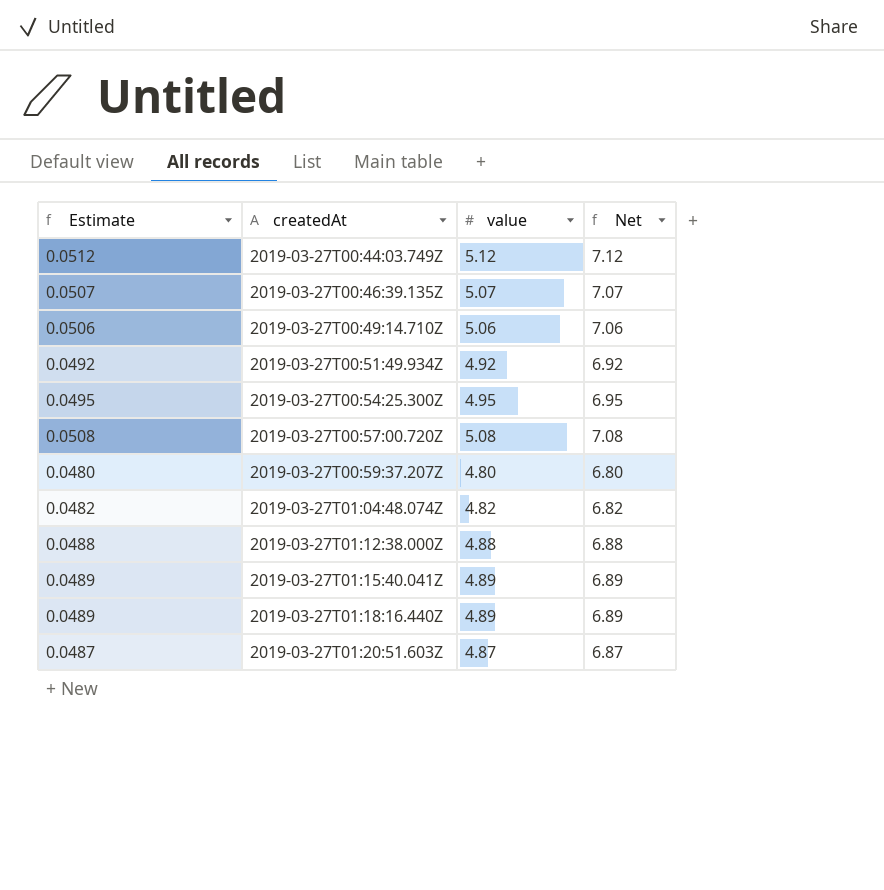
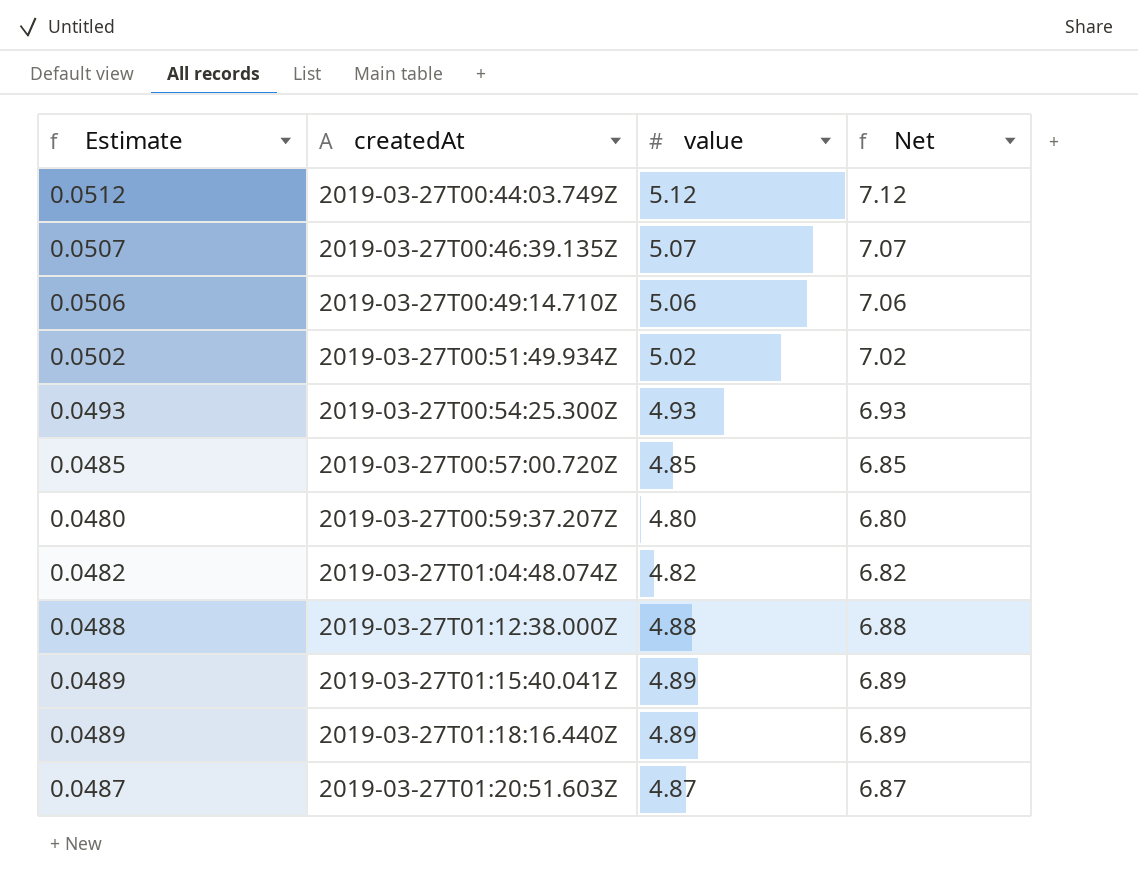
2019-03-27T00:51:49.934Z | Estimate: 0.0492 -> 0.0502
2019-03-27T00:51:49.934Z | value: 4.92 -> 5.02
2019-03-27T00:51:49.934Z | Net: 6.92 -> 7.02
2019-03-27T00:54:25.300Z | Estimate: 0.0495 -> 0.0493
2019-03-27T00:54:25.300Z | value: 4.95 -> 4.93
2019-03-27T00:54:25.300Z | Net: 6.95 -> 6.93
2019-03-27T00:57:00.720Z | Estimate: 0.0508 -> 0.0485
2019-03-27T00:57:00.720Z | value: 5.08 -> 4.85
2019-03-27T00:57:00.720Z | Net: 7.08 -> 6.85

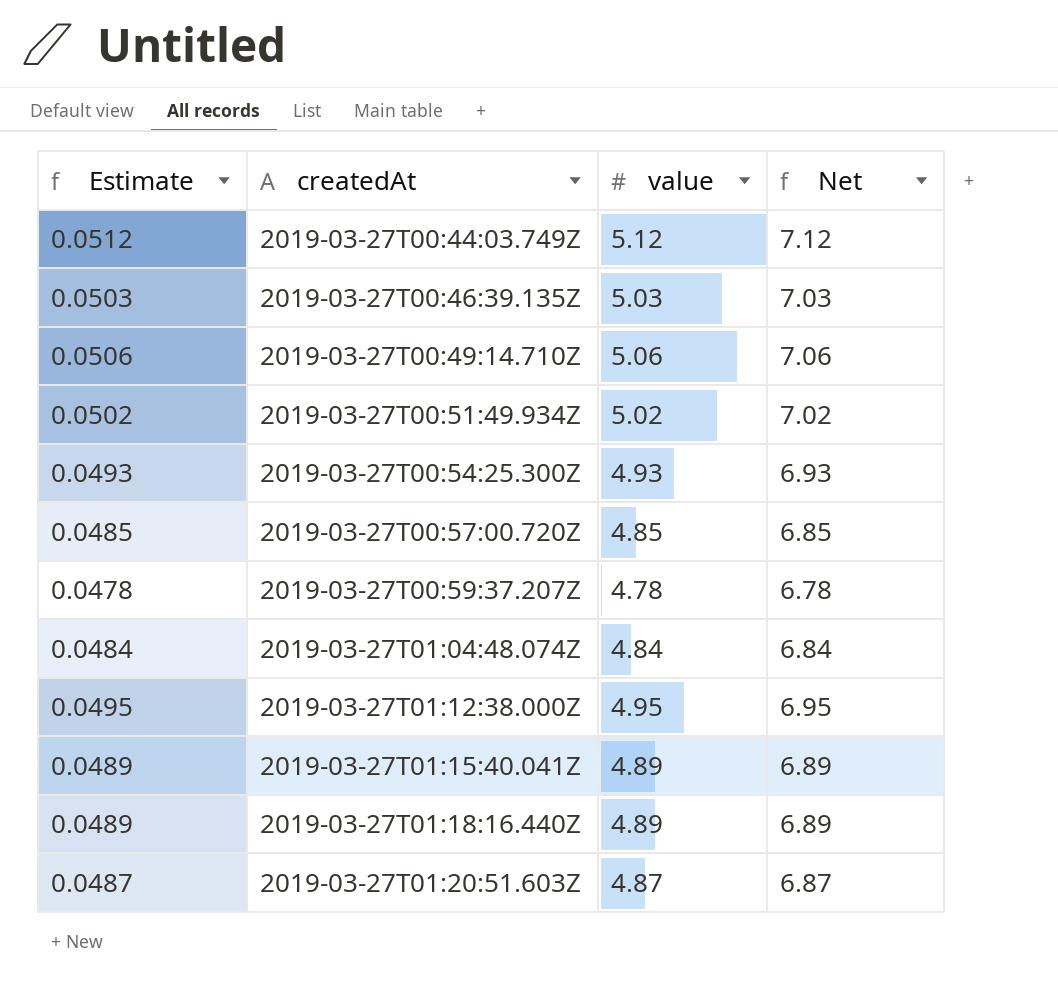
2019-03-27T00:46:39.135Z | Estimate: 0.0507 -> 0.0503
2019-03-27T00:46:39.135Z | value: 5.07 -> 5.03
2019-03-27T00:46:39.135Z | Net: 7.07 -> 7.03
2019-03-27T00:59:37.207Z | Estimate: 0.0480 -> 0.0478
2019-03-27T00:59:37.207Z | value: 4.80 -> 4.78
2019-03-27T00:59:37.207Z | Net: 6.80 -> 6.78
2019-03-27T01:04:48.074Z | Estimate: 0.0482 -> 0.0484
2019-03-27T01:04:48.074Z | value: 4.82 -> 4.84
2019-03-27T01:04:48.074Z | Net: 6.82 -> 6.84
2019-03-27T01:12:38.000Z | Estimate: 0.0488 -> 0.0495
2019-03-27T01:12:38.000Z | value: 4.88 -> 4.95
2019-03-27T01:12:38.000Z | Net: 6.88 -> 6.95

